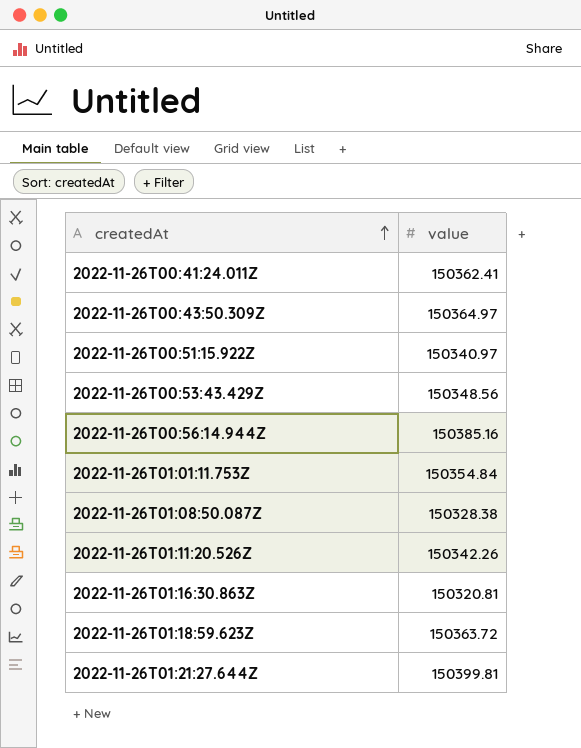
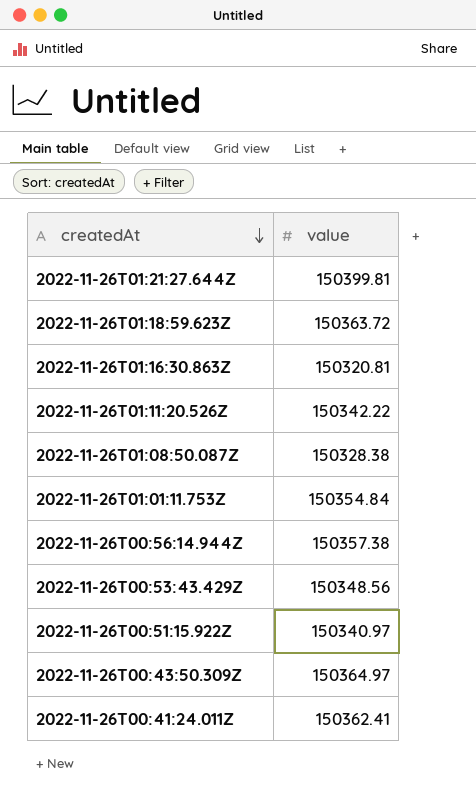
row order: createdAt ascending -> createdAt descending
2022-11-26T01:11:20.526Z | value: 150342.26 -> 150342.22
2022-11-26T00:56:14.944Z | value: 150385.16 -> 150357.38

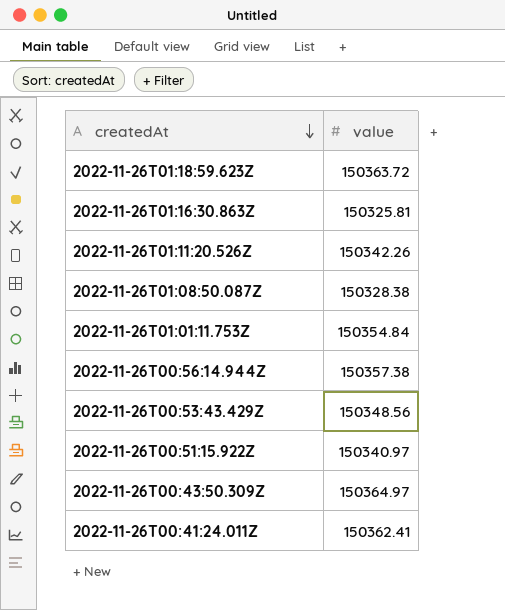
row 2022-11-26T01:21:27.644Z: 150399.81 -> none
2022-11-26T01:16:30.863Z | value: 150320.81 -> 150325.81
2022-11-26T01:11:20.526Z | value: 150342.22 -> 150342.26

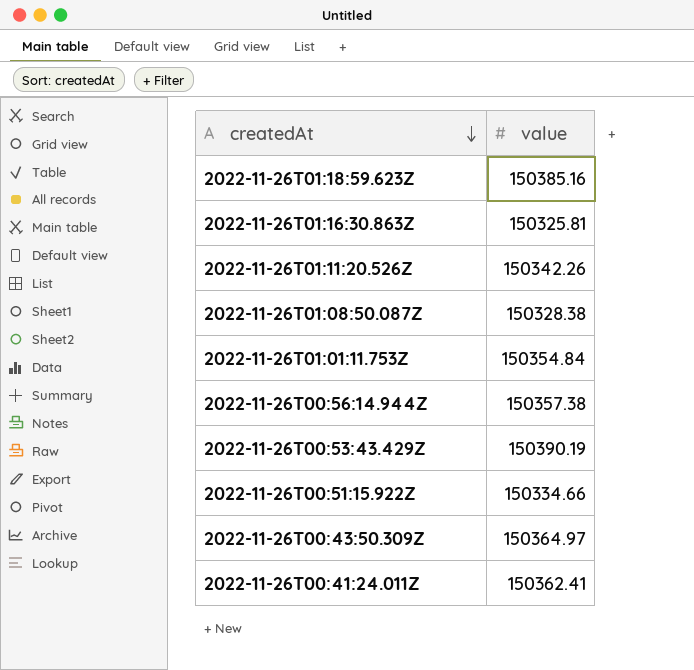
2022-11-26T01:18:59.623Z | value: 150363.72 -> 150385.16
2022-11-26T00:53:43.429Z | value: 150348.56 -> 150390.19
2022-11-26T00:51:15.922Z | value: 150340.97 -> 150334.66

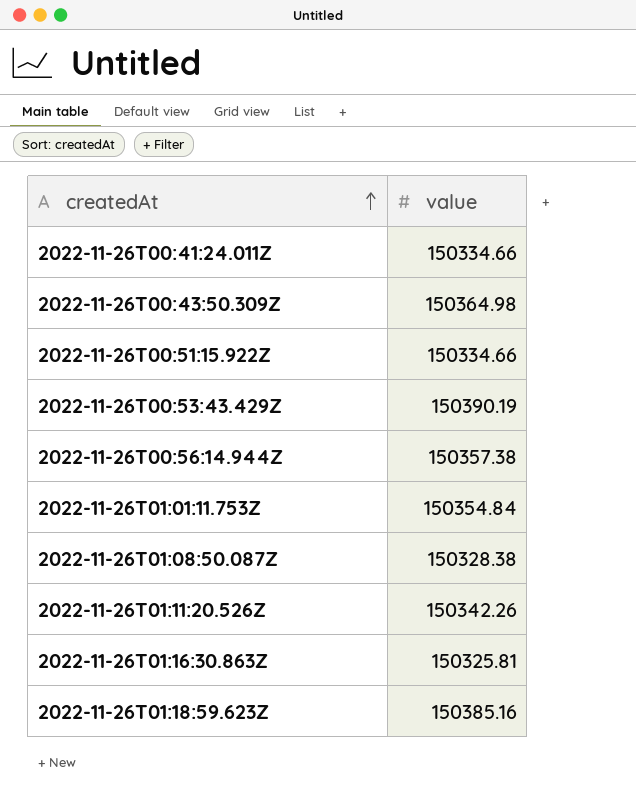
row order: createdAt descending -> createdAt ascending
2022-11-26T00:41:24.011Z | value: 150362.41 -> 150334.66
2022-11-26T00:43:50.309Z | value: 150364.97 -> 150364.98

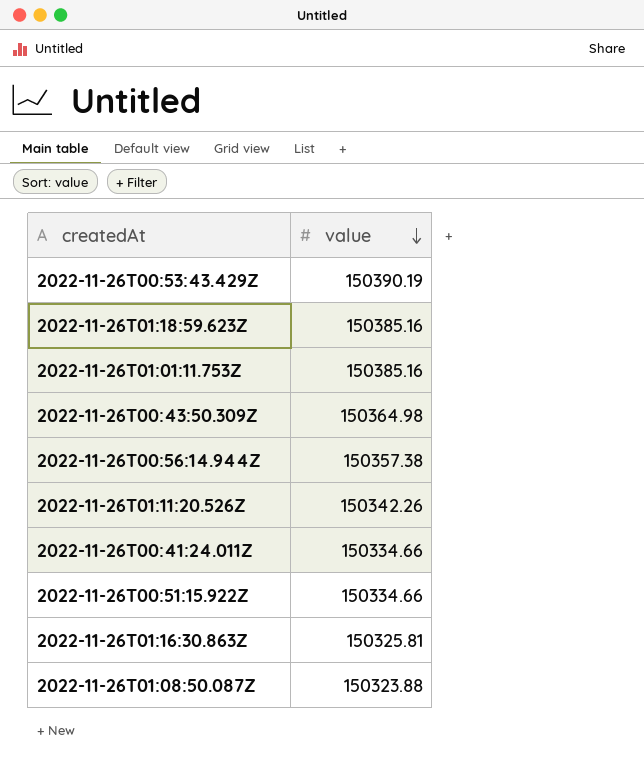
row order: createdAt ascending -> value descending
2022-11-26T01:01:11.753Z | value: 150354.84 -> 150385.16
2022-11-26T01:08:50.087Z | value: 150328.38 -> 150323.88

